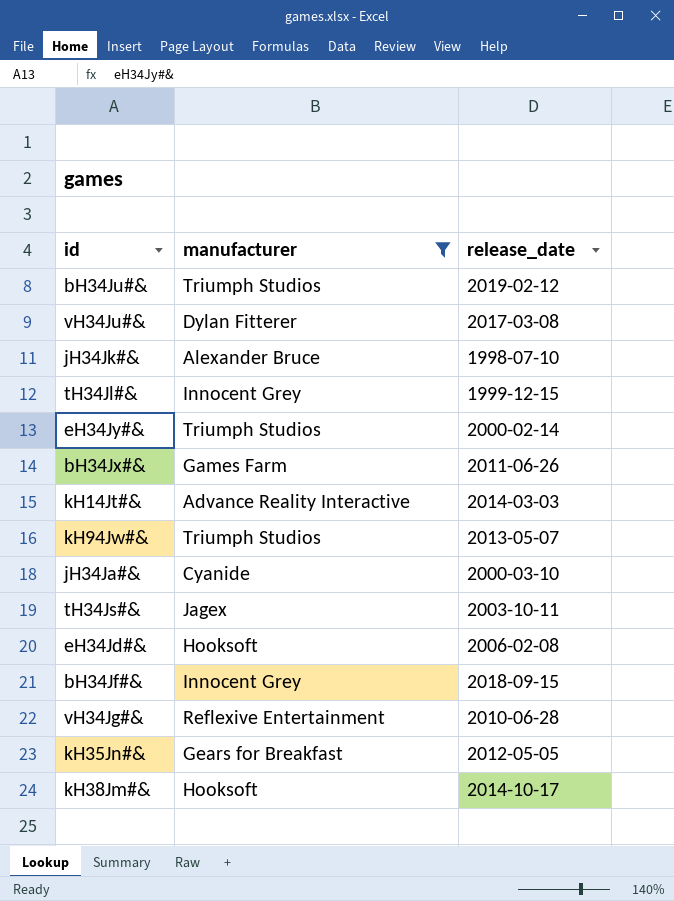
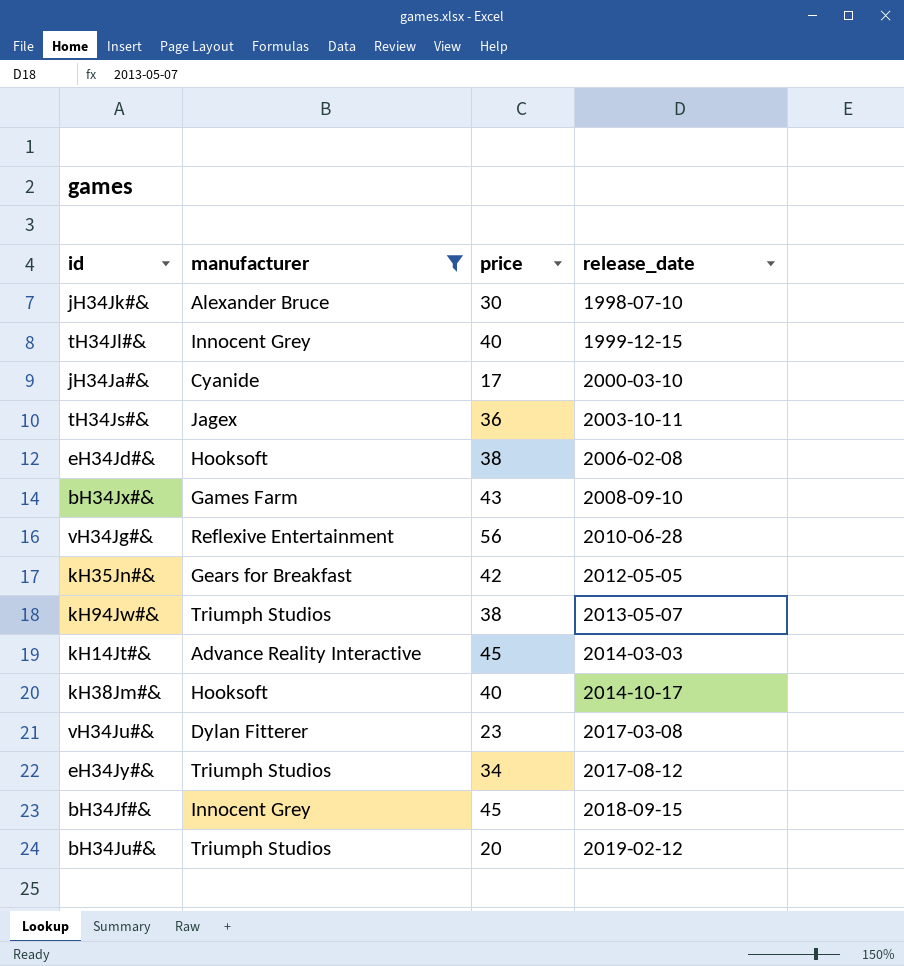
row order: none -> release_date ascending
column price | position: none -> 3
bH34Jx#& | release_date: 2011-06-26 -> 2008-09-10
eH34Jy#& | release_date: 2000-02-14 -> 2017-08-12

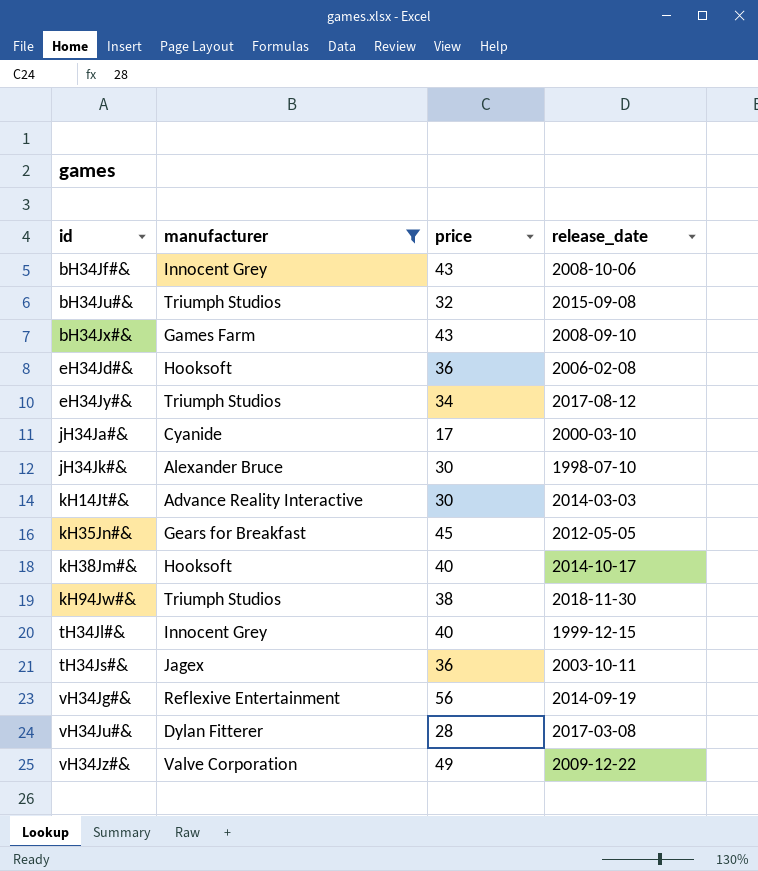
row order: release_date ascending -> id ascending
bH34Jf#& | price: 45 -> 43
bH34Jf#& | release_date: 2018-09-15 -> 2008-10-06
bH34Ju#& | price: 20 -> 32
bH34Ju#& | release_date: 2019-02-12 -> 2015-09-08
eH34Jd#& | price: 38 -> 36
kH14Jt#& | price: 45 -> 30
kH35Jn#& | price: 42 -> 45
kH94Jw#& | release_date: 2013-05-07 -> 2018-11-30
vH34Jg#& | release_date: 2010-06-28 -> 2014-09-19
vH34Ju#& | price: 23 -> 28
row vH34Jz#&: none -> Valve Corporation | 49 | 2009-12-22

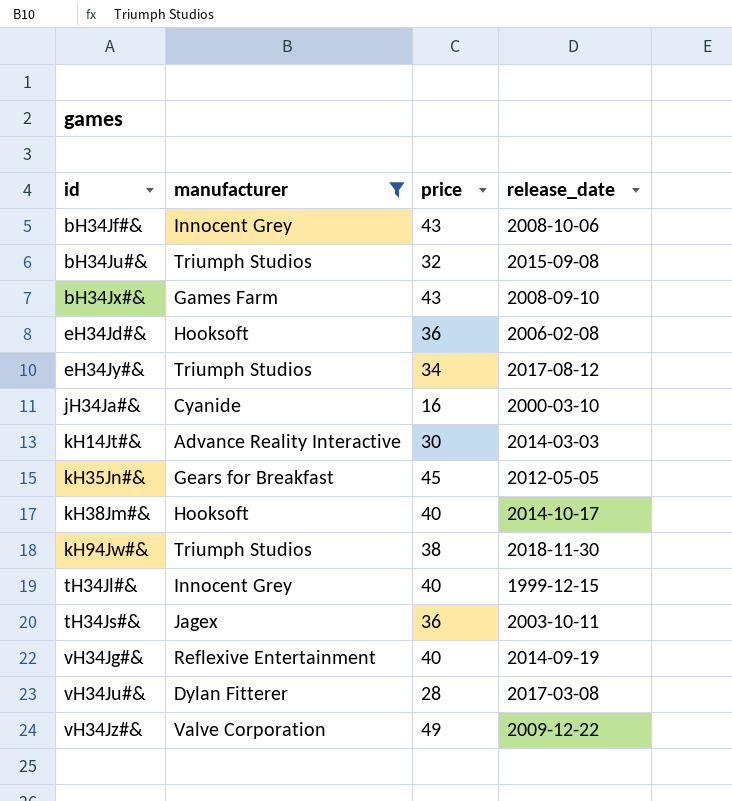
row jH34Jk#&: Alexander Bruce | 30 | 1998-07-10 -> none
jH34Ja#& | price: 17 -> 16
vH34Jg#& | price: 56 -> 40

